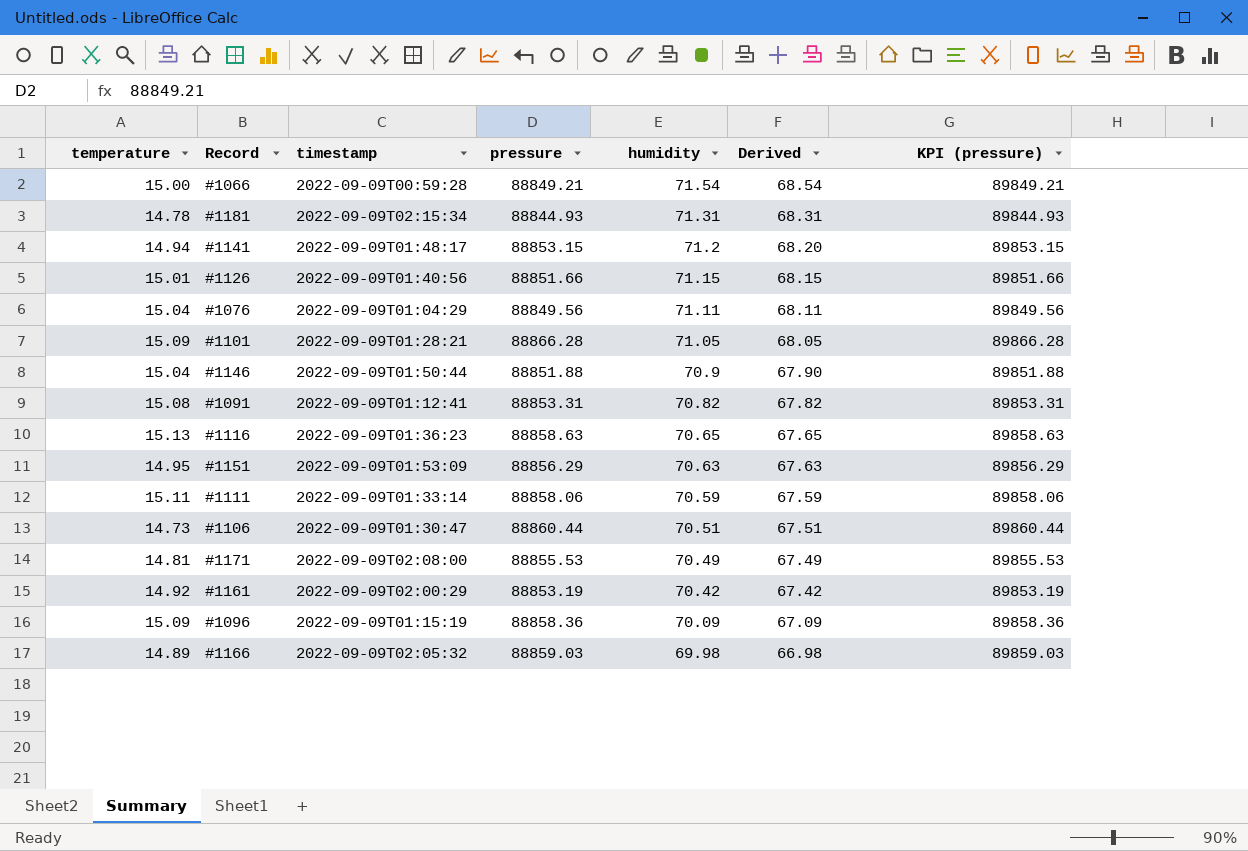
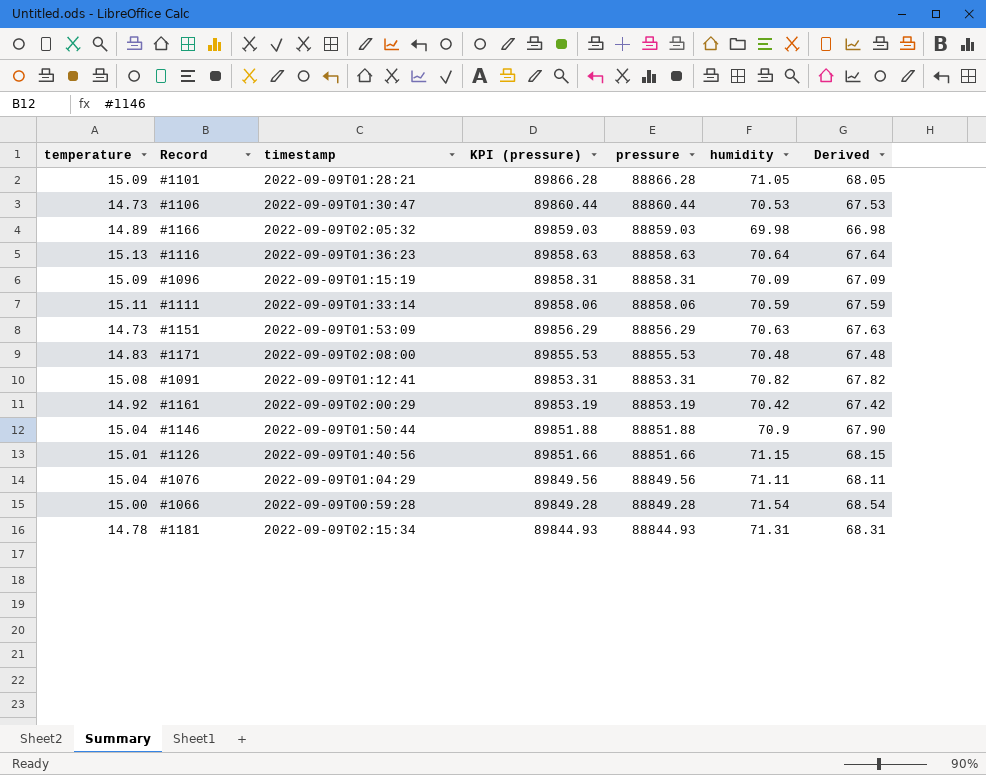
row order: humidity descending -> KPI (pressure) descending
column KPI (pressure) | position: 7 -> 4
row #1141: 14.94 | 2022-09-09T01:48:17 | 88853.15 | 71.2 | 68.20 | 89853.15 -> none
#1106 | humidity: 70.51 -> 70.53
#1106 | Derived: 67.51 -> 67.53
#1116 | humidity: 70.65 -> 70.64
#1116 | Derived: 67.65 -> 67.64
#1096 | KPI (pressure): 89858.36 -> 89858.31
#1096 | pressure: 88858.36 -> 88858.31
#1151 | temperature: 14.95 -> 14.73
#1171 | temperature: 14.81 -> 14.83
#1171 | humidity: 70.49 -> 70.48
#1171 | Derived: 67.49 -> 67.48
#1066 | KPI (pressure): 89849.21 -> 89849.28
#1066 | pressure: 88849.21 -> 88849.28

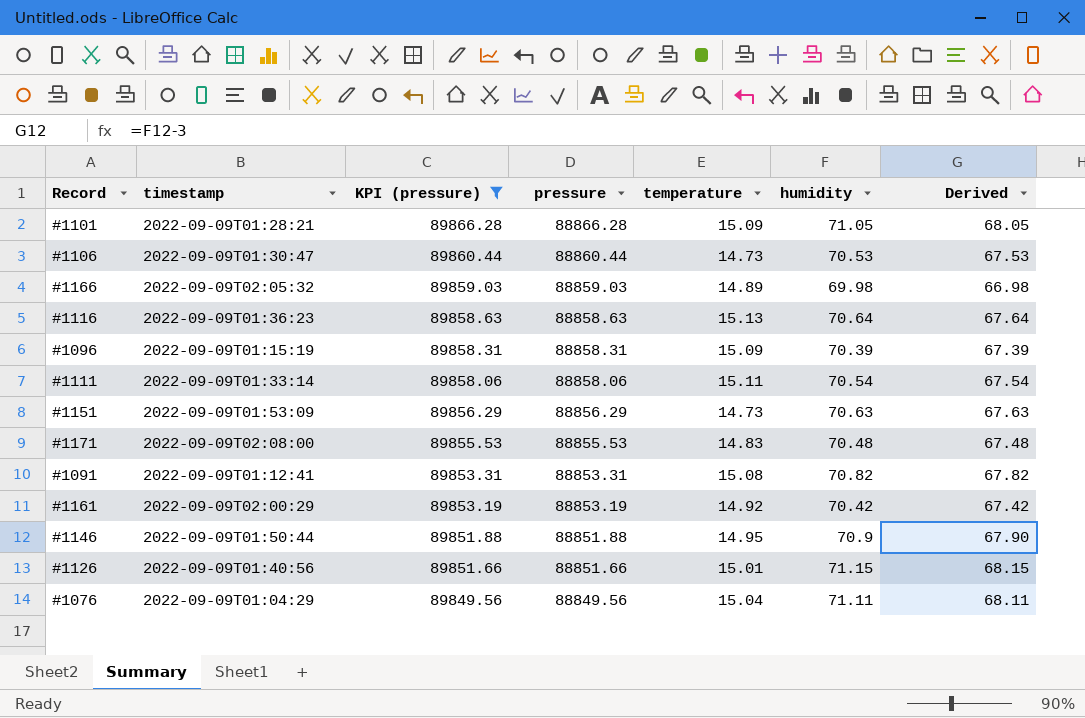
filter: none -> KPI (pressure) >= 89849.56
column temperature | position: 1 -> 5
#1096 | humidity: 70.09 -> 70.39
#1096 | Derived: 67.09 -> 67.39
#1111 | humidity: 70.59 -> 70.54
#1111 | Derived: 67.59 -> 67.54
#1146 | temperature: 15.04 -> 14.95

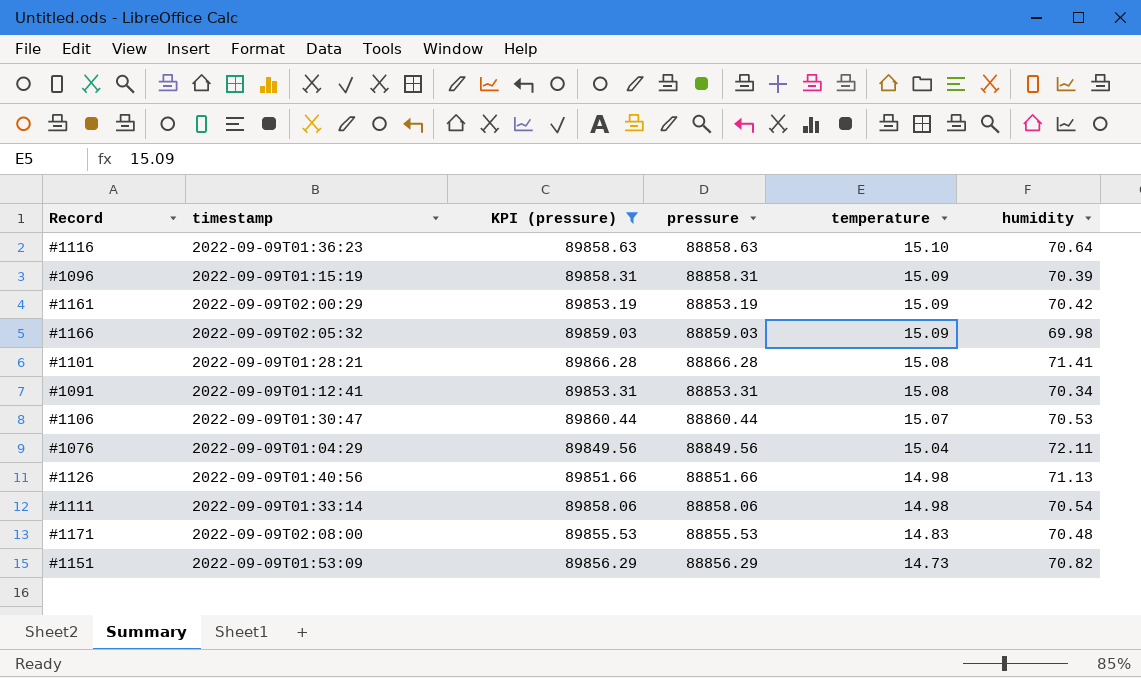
row order: KPI (pressure) descending -> temperature descending
column Derived | formula: [humidity] - 3 -> none
row #1146: 2022-09-09T01:50:44 | 89851.88 | 88851.88 | 14.95 | 70.9 | 67.90 -> none
#1116 | temperature: 15.13 -> 15.10
#1161 | temperature: 14.92 -> 15.09
#1166 | temperature: 14.89 -> 15.09
#1101 | temperature: 15.09 -> 15.08
#1101 | humidity: 71.05 -> 71.41
#1091 | humidity: 70.82 -> 70.34
#1106 | temperature: 14.73 -> 15.07
#1076 | humidity: 71.11 -> 72.11
#1126 | temperature: 15.01 -> 14.98
#1126 | humidity: 71.15 -> 71.13
#1111 | temperature: 15.11 -> 14.98
#1151 | humidity: 70.63 -> 70.82

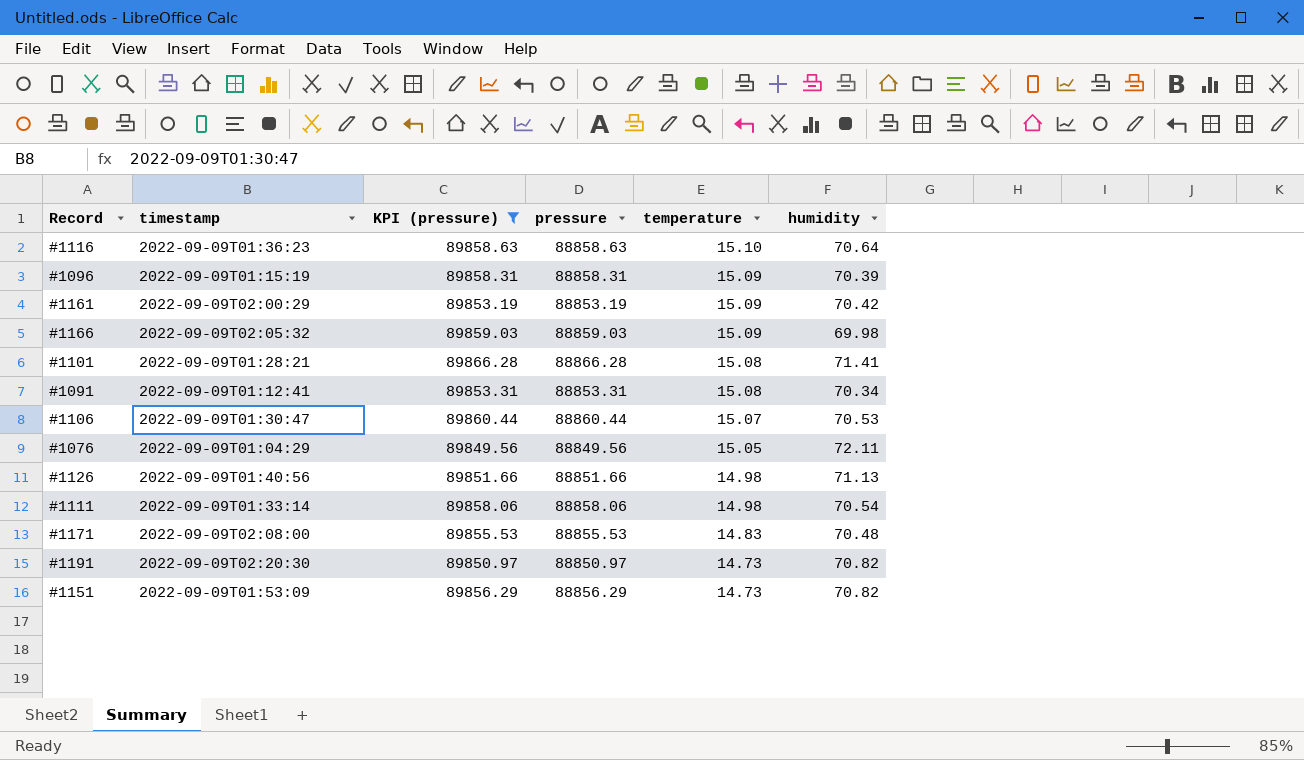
#1076 | temperature: 15.04 -> 15.05
row #1191: none -> 2022-09-09T02:20:30 | 89850.97 | 88850.97 | 14.73 | 70.82

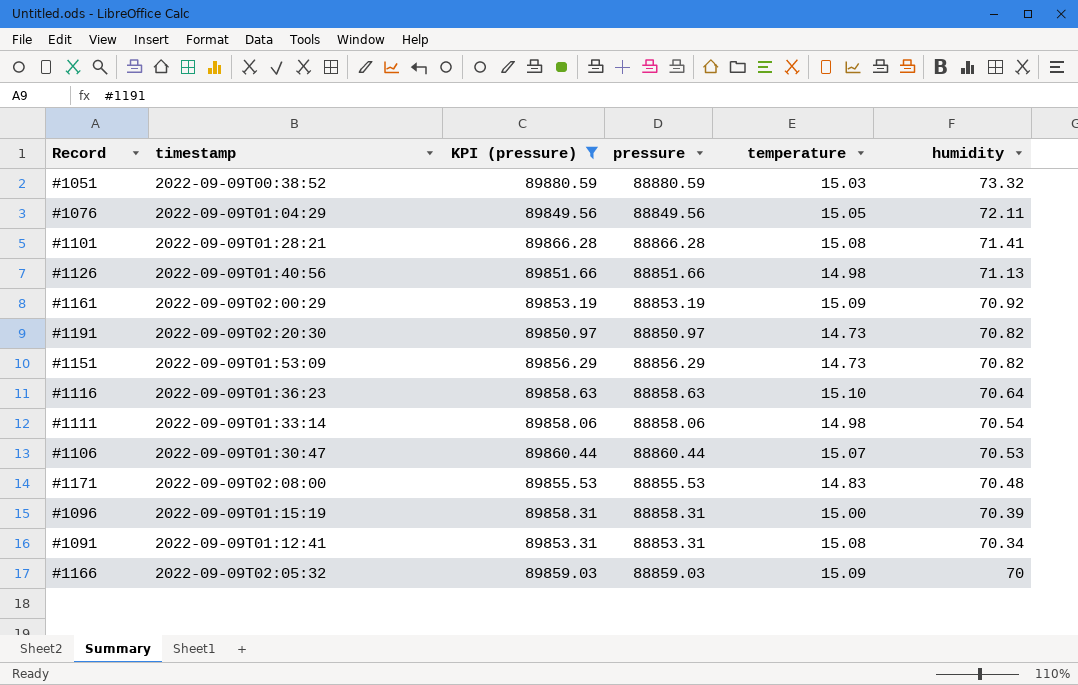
row order: temperature descending -> humidity descending
row #1051: none -> 2022-09-09T00:38:52 | 89880.59 | 88880.59 | 15.03 | 73.32
#1161 | humidity: 70.42 -> 70.92
#1096 | temperature: 15.09 -> 15.00
#1166 | humidity: 69.98 -> 70

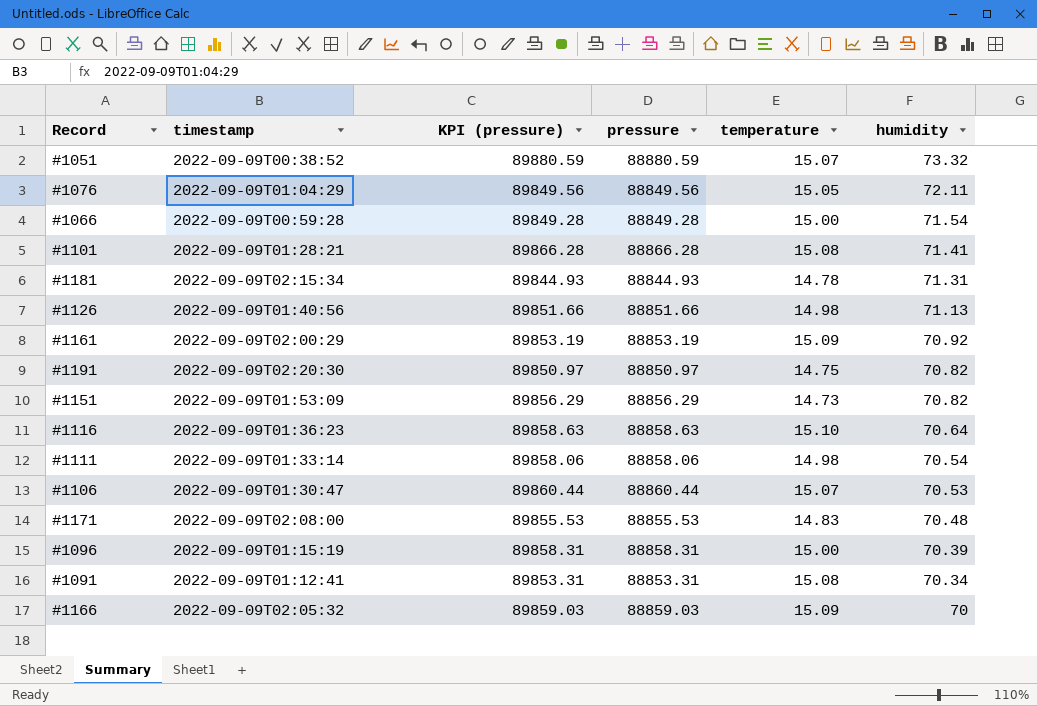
filter: KPI (pressure) >= 89849.56 -> none
#1051 | temperature: 15.03 -> 15.07
#1191 | temperature: 14.73 -> 14.75

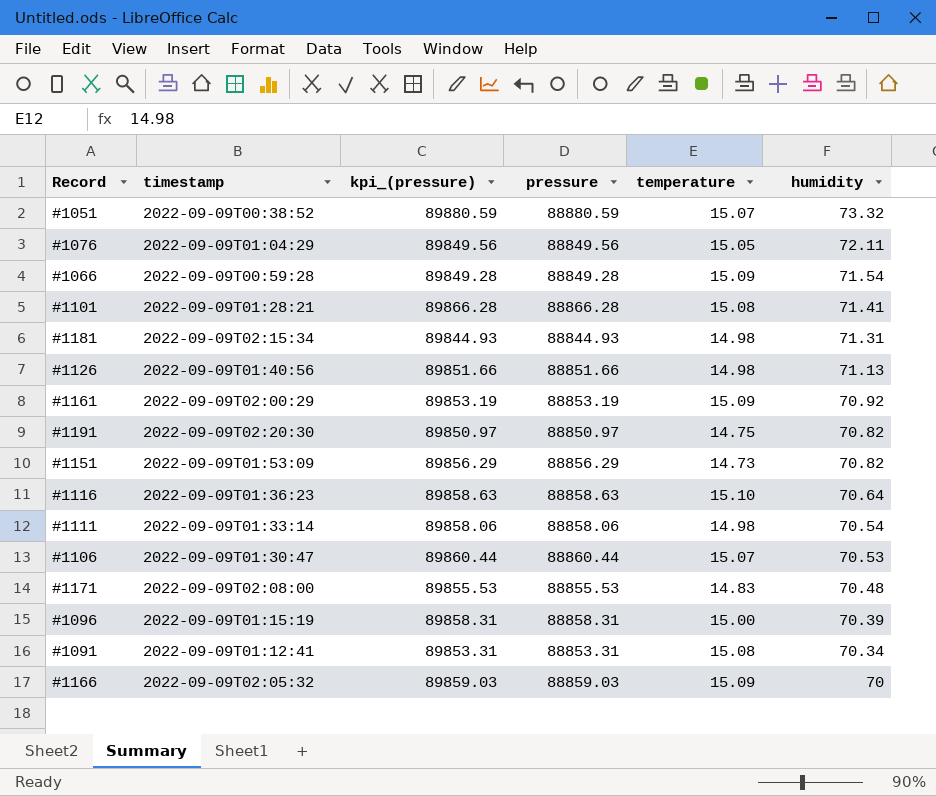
column name: KPI (pressure) -> kpi_(pressure)
#1066 | temperature: 15.00 -> 15.09
#1181 | temperature: 14.78 -> 14.98

